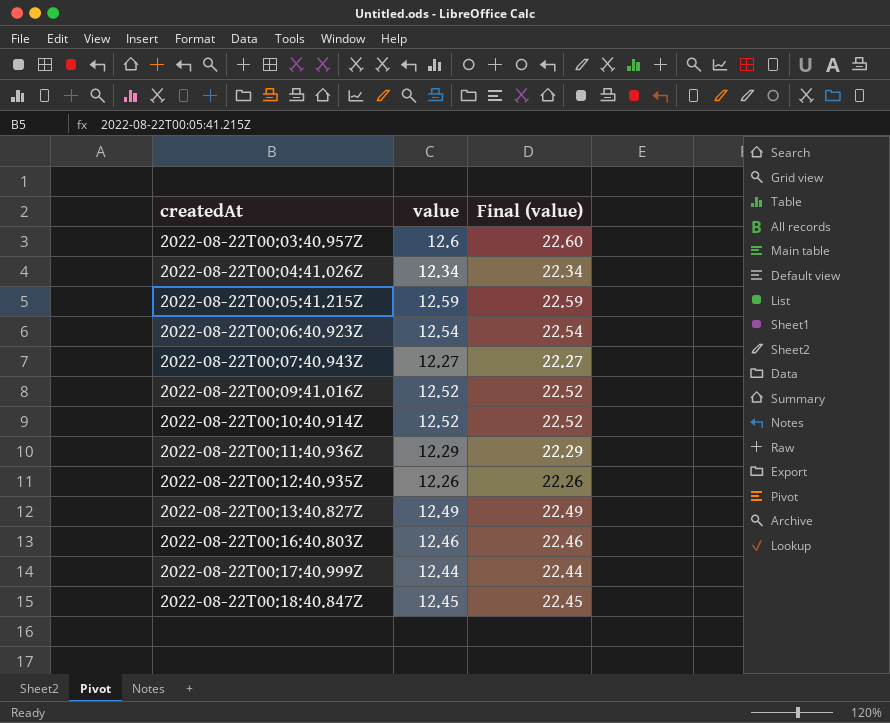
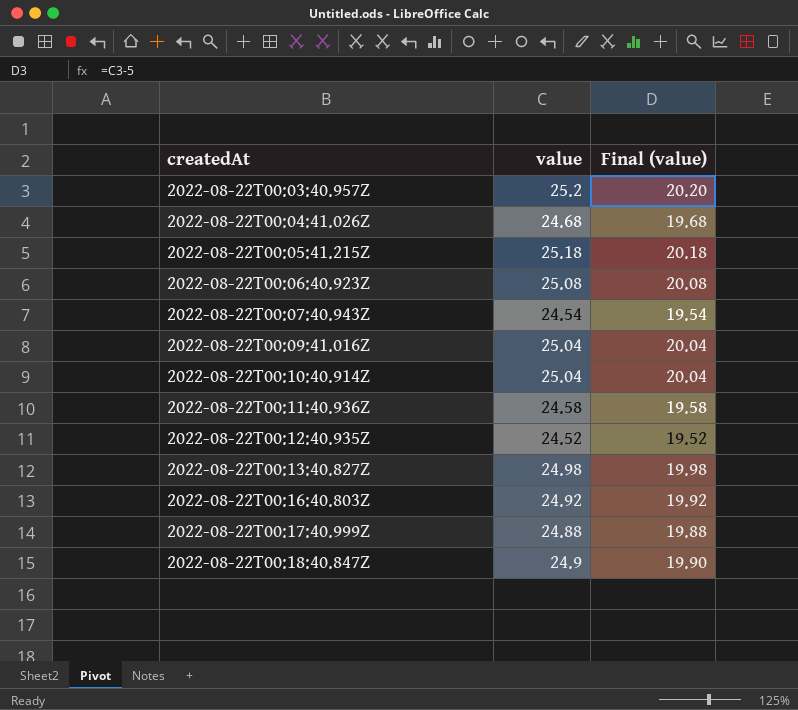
column Final (value) | formula: [value] + 10 -> [value] - 5
2022-08-22T00:03:40.957Z | value: 12.6 -> 25.2
2022-08-22T00:04:41.026Z | value: 12.34 -> 24.68
2022-08-22T00:05:41.215Z | value: 12.59 -> 25.18
2022-08-22T00:06:40.923Z | value: 12.54 -> 25.08
2022-08-22T00:07:40.943Z | value: 12.27 -> 24.54
2022-08-22T00:09:41.016Z | value: 12.52 -> 25.04
2022-08-22T00:10:40.914Z | value: 12.52 -> 25.04
2022-08-22T00:11:40.936Z | value: 12.29 -> 24.58
2022-08-22T00:12:40.935Z | value: 12.26 -> 24.52
2022-08-22T00:13:40.827Z | value: 12.49 -> 24.98
2022-08-22T00:16:40.803Z | value: 12.46 -> 24.92
2022-08-22T00:17:40.999Z | value: 12.44 -> 24.88
2022-08-22T00:18:40.847Z | value: 12.45 -> 24.9

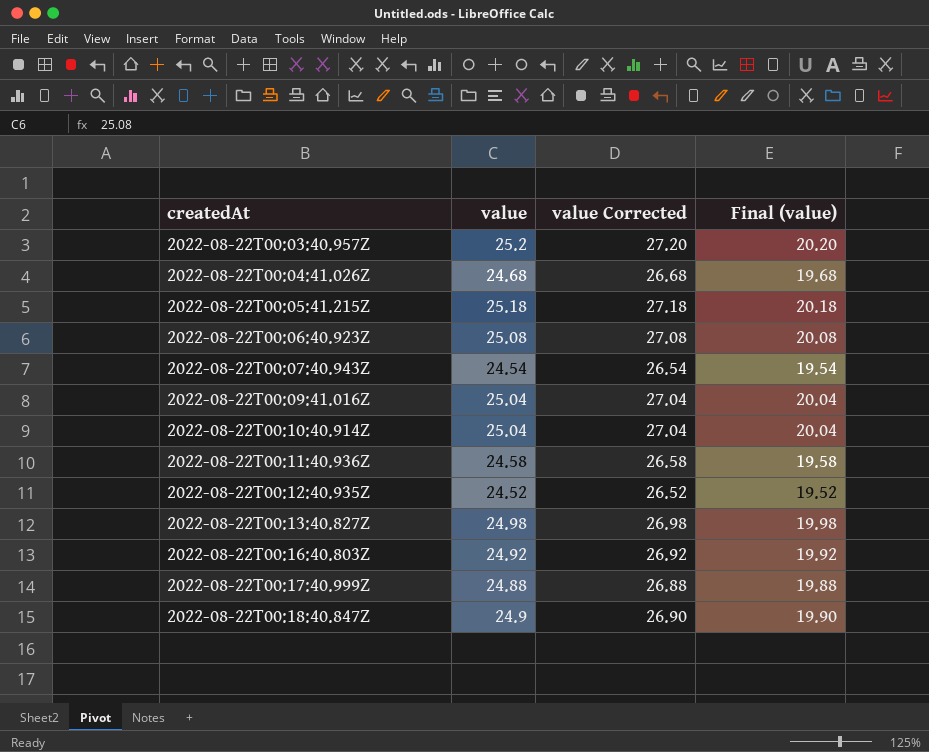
column value Corrected | formula: none -> [value] + 2

